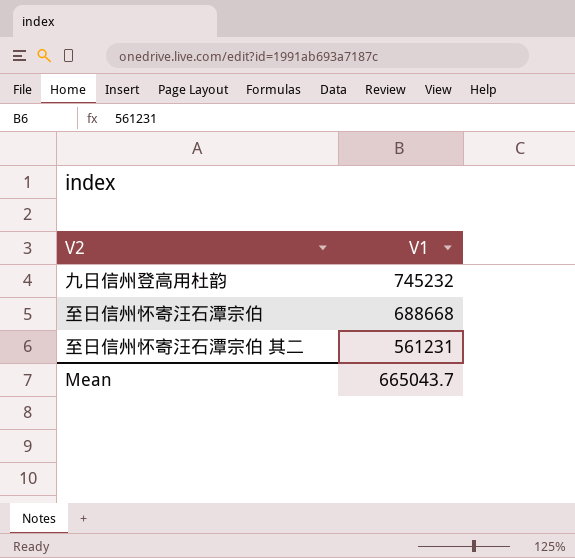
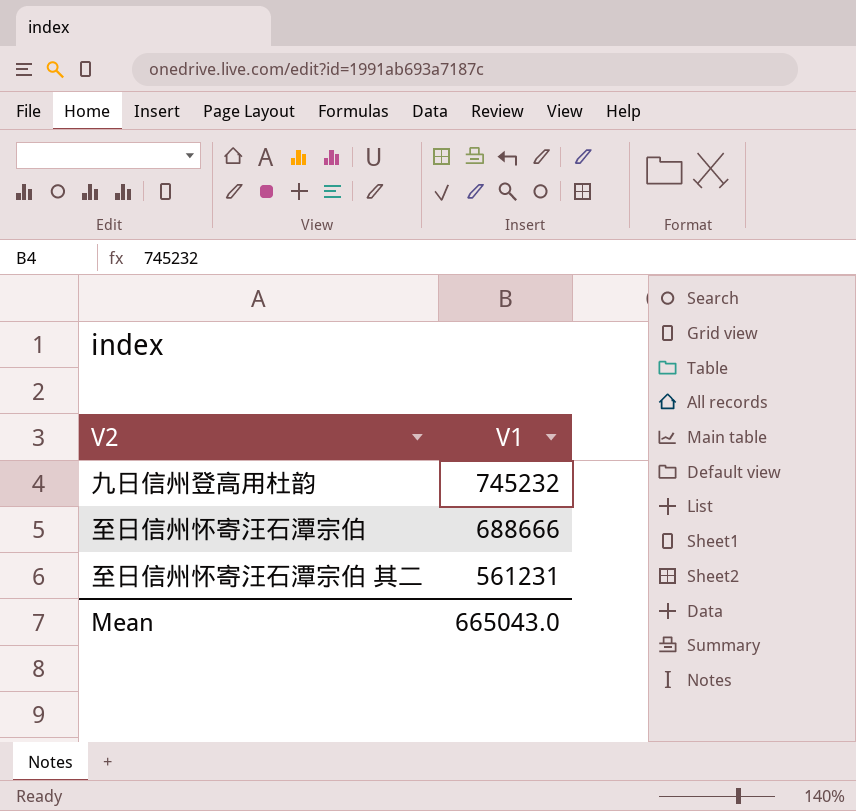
至日信州怀寄汪石潭宗伯 | V1: 688668 -> 688666
Mean | V1: 665043.7 -> 665043.0

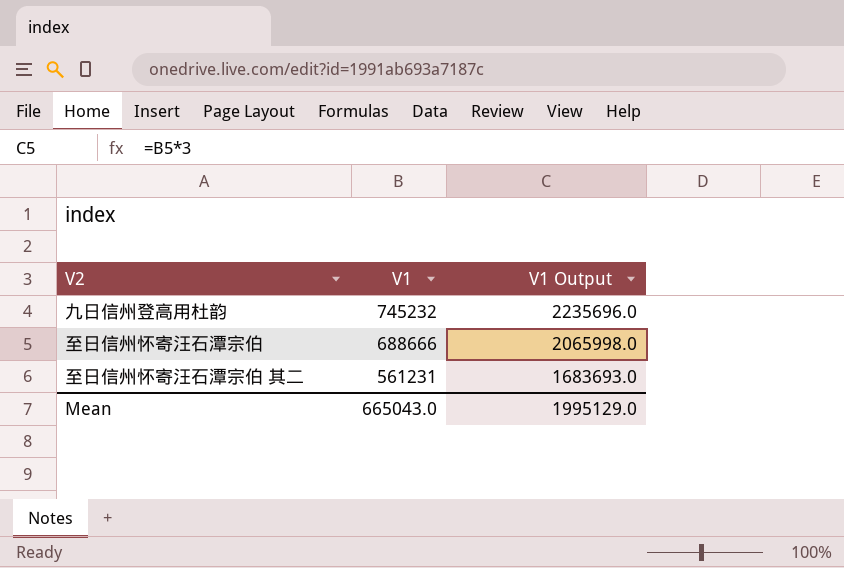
column V1 Output | formula: none -> [V1] * 3

